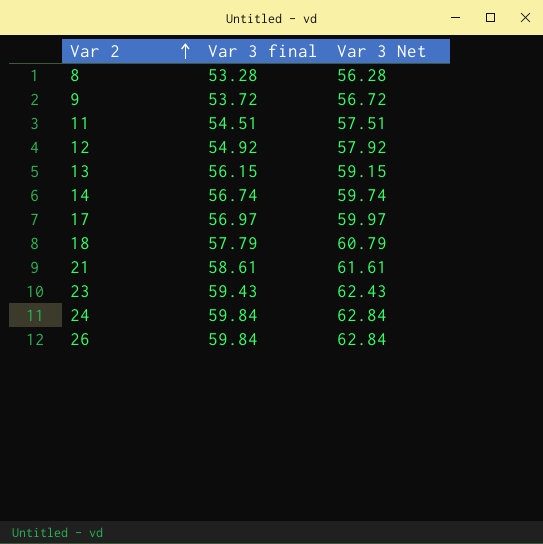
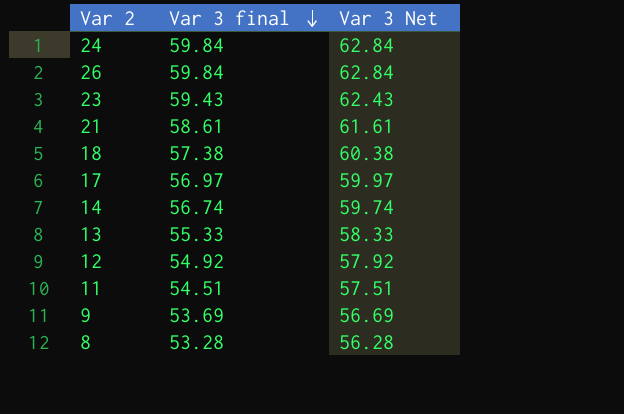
row order: Var 2 ascending -> Var 3 final descending
18 | Var 3 final: 57.79 -> 57.38
18 | Var 3 Net: 60.79 -> 60.38
13 | Var 3 final: 56.15 -> 55.33
13 | Var 3 Net: 59.15 -> 58.33
9 | Var 3 final: 53.72 -> 53.69
9 | Var 3 Net: 56.72 -> 56.69

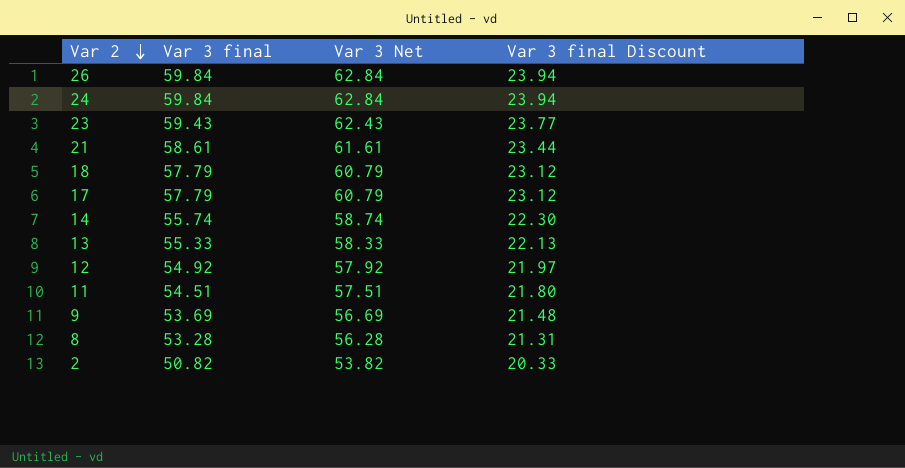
row order: Var 3 final descending -> Var 2 descending
column Var 3 final Discount | formula: none -> [Var 3 final] * 0.4
18 | Var 3 final: 57.38 -> 57.79
18 | Var 3 Net: 60.38 -> 60.79
17 | Var 3 final: 56.97 -> 57.79
17 | Var 3 Net: 59.97 -> 60.79
14 | Var 3 final: 56.74 -> 55.74
14 | Var 3 Net: 59.74 -> 58.74
row 2: none -> 50.82 | 53.82 | 20.33

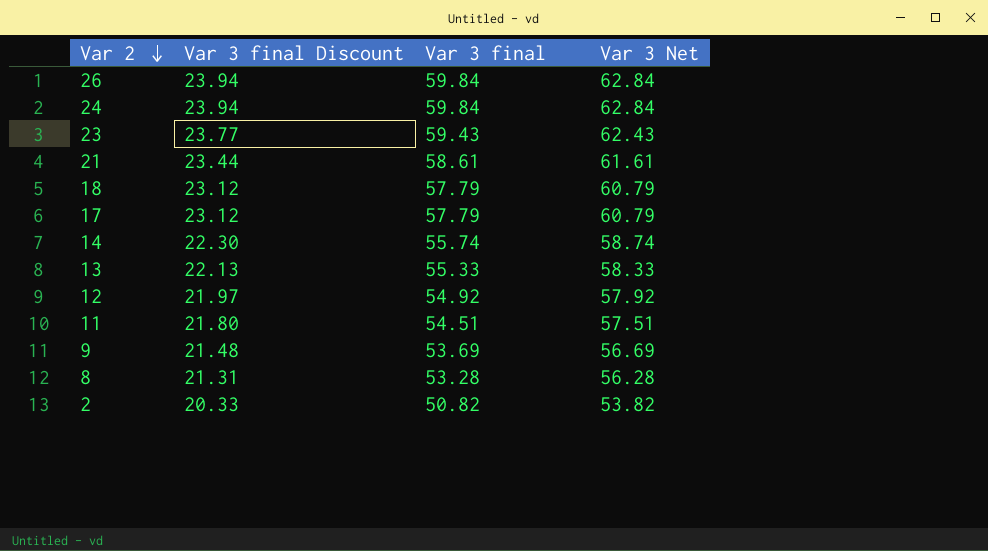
column Var 3 final Discount | position: 4 -> 2

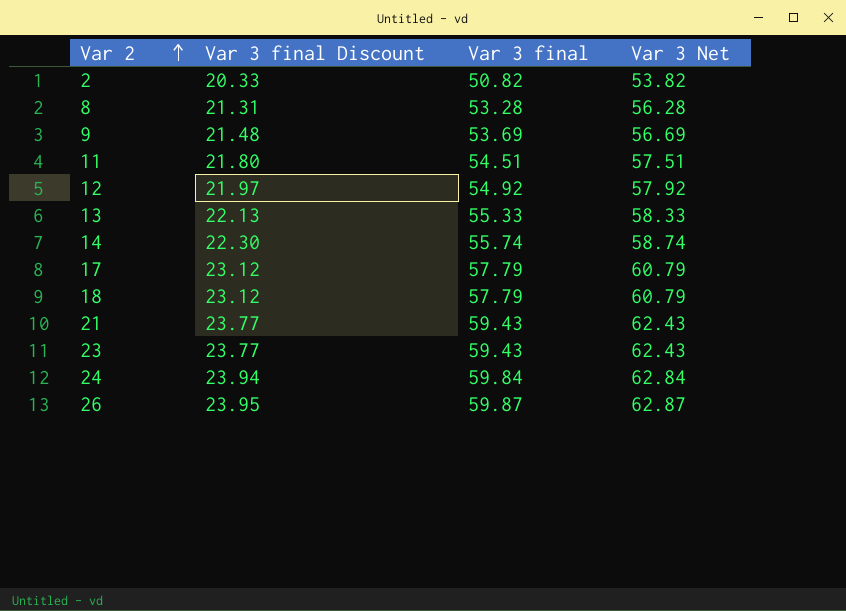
row order: Var 2 descending -> Var 2 ascending
21 | Var 3 final Discount: 23.44 -> 23.77
21 | Var 3 final: 58.61 -> 59.43
21 | Var 3 Net: 61.61 -> 62.43
26 | Var 3 final Discount: 23.94 -> 23.95
26 | Var 3 final: 59.84 -> 59.87
26 | Var 3 Net: 62.84 -> 62.87

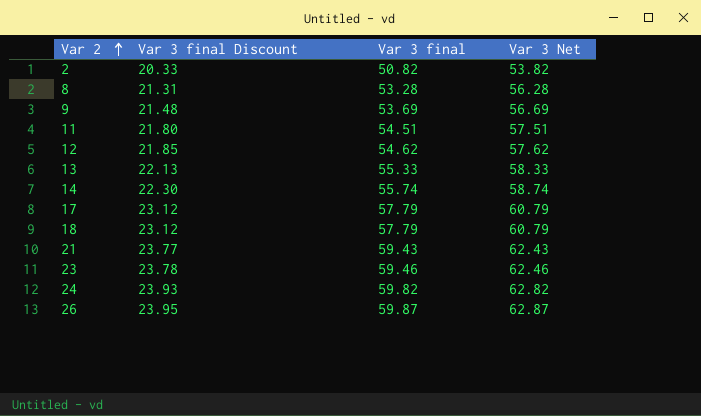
12 | Var 3 final Discount: 21.97 -> 21.85
12 | Var 3 final: 54.92 -> 54.62
12 | Var 3 Net: 57.92 -> 57.62
23 | Var 3 final Discount: 23.77 -> 23.78
23 | Var 3 final: 59.43 -> 59.46
23 | Var 3 Net: 62.43 -> 62.46
24 | Var 3 final Discount: 23.94 -> 23.93
24 | Var 3 final: 59.84 -> 59.82
24 | Var 3 Net: 62.84 -> 62.82

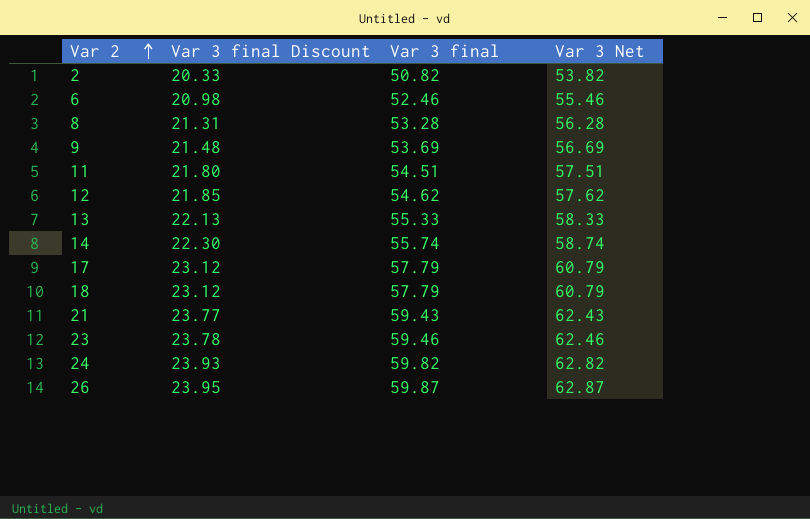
row 6: none -> 20.98 | 52.46 | 55.46

